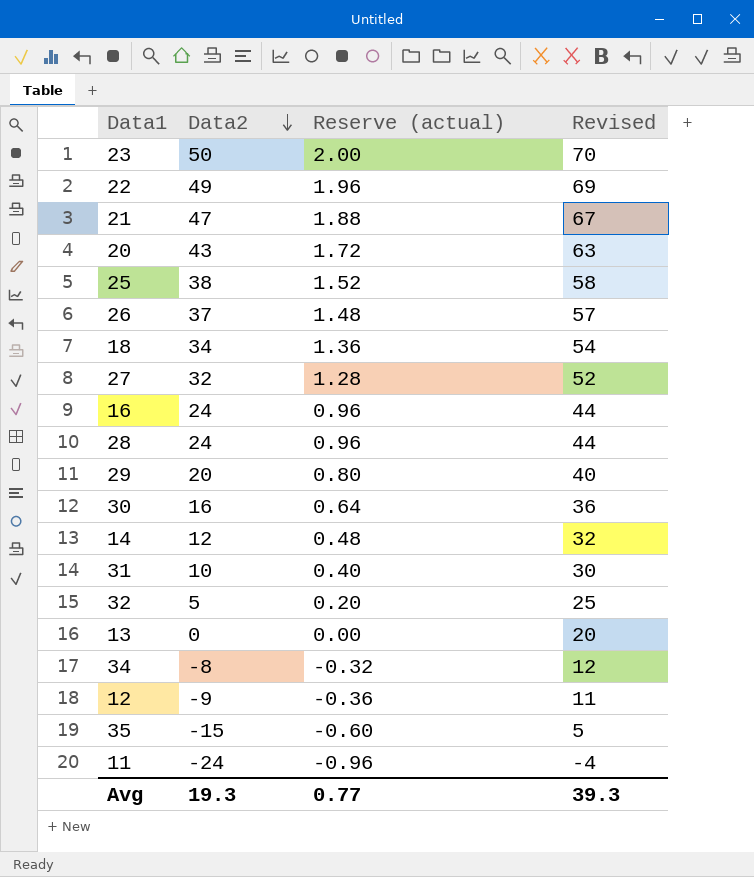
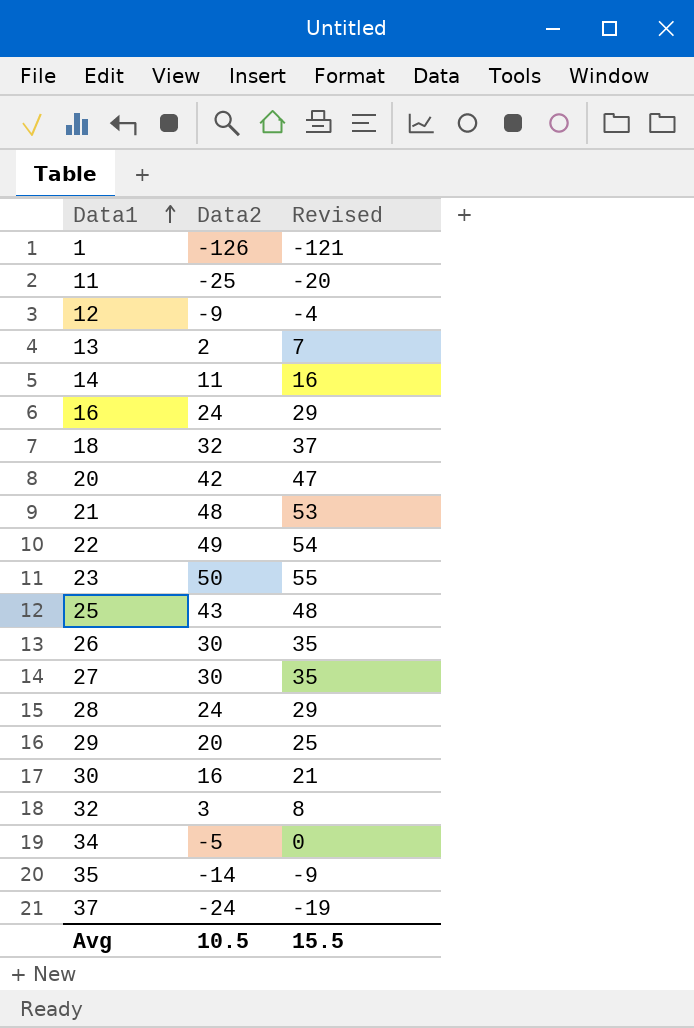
row order: Data2 descending -> Data1 ascending
column Reserve (actual) | formula: [Data2] * 0.04 -> none
column Revised | formula: [Data2] + 20 -> [Data2] + 5
row 31: 10 | 0.40 | 30 -> none
row 1: none -> -126 | -121
11 | Data2: -24 -> -25
13 | Data2: 0 -> 2
14 | Data2: 12 -> 11
18 | Data2: 34 -> 32
20 | Data2: 43 -> 42
21 | Data2: 47 -> 48
25 | Data2: 38 -> 43
26 | Data2: 37 -> 30
27 | Data2: 32 -> 30
32 | Data2: 5 -> 3
34 | Data2: -8 -> -5
35 | Data2: -15 -> -14
row 37: none -> -24 | -19
Avg | Data2: 19.3 -> 10.5
Avg | Revised: 39.3 -> 15.5

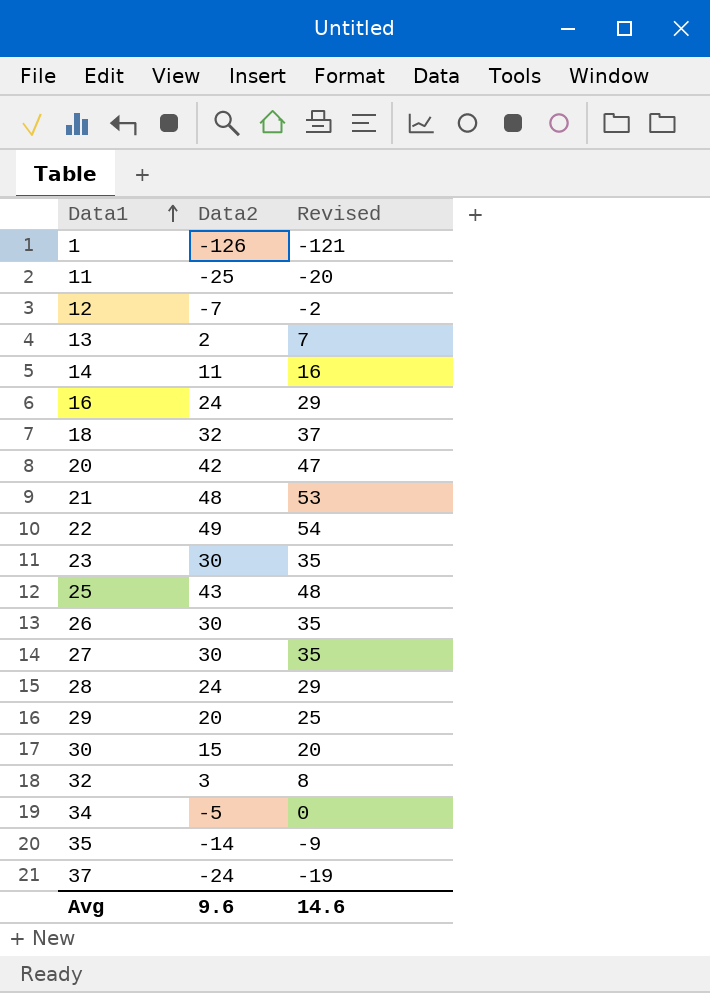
12 | Data2: -9 -> -7
12 | Revised: -4 -> -2
23 | Data2: 50 -> 30
23 | Revised: 55 -> 35
30 | Data2: 16 -> 15
30 | Revised: 21 -> 20
Avg | Data2: 10.5 -> 9.6
Avg | Revised: 15.5 -> 14.6

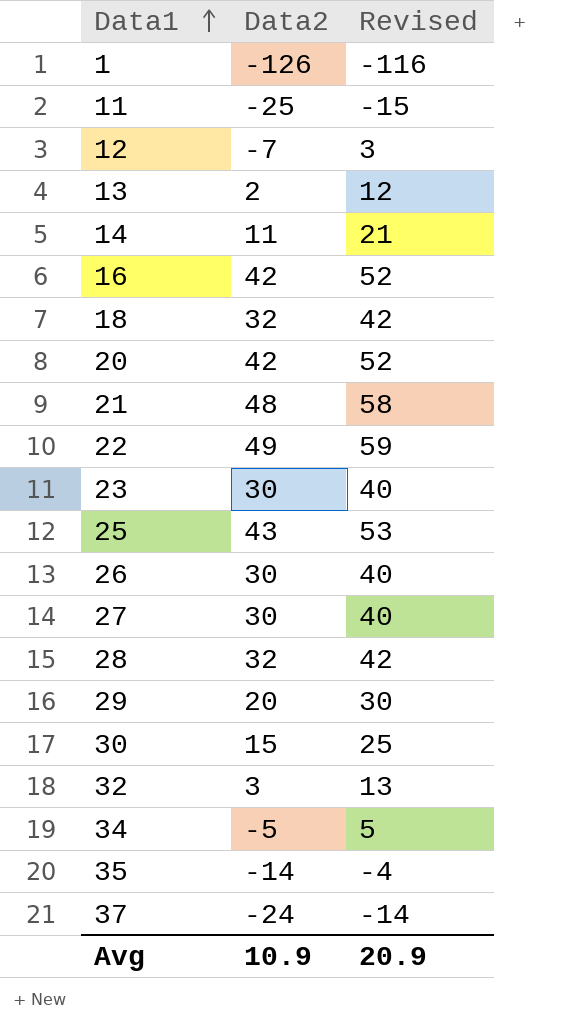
column Revised | formula: [Data2] + 5 -> [Data2] + 10
16 | Data2: 24 -> 42
28 | Data2: 24 -> 32
Avg | Data2: 9.6 -> 10.9
Avg | Revised: 14.6 -> 20.9

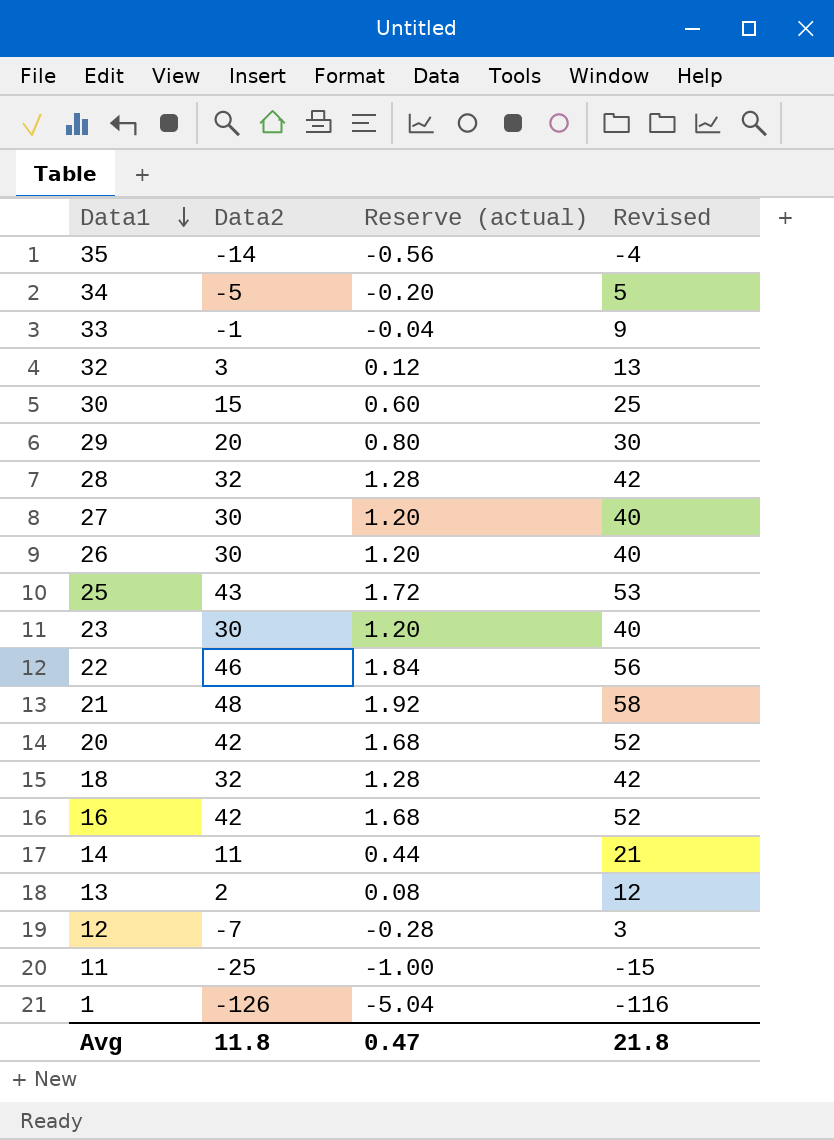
row order: Data1 ascending -> Data1 descending
column Reserve (actual) | formula: none -> [Data2] * 0.04
row 37: -24 | -14 -> none
row 33: none -> -1 | -0.04 | 9
22 | Data2: 49 -> 46
22 | Revised: 59 -> 56
Avg | Data2: 10.9 -> 11.8
Avg | Revised: 20.9 -> 21.8

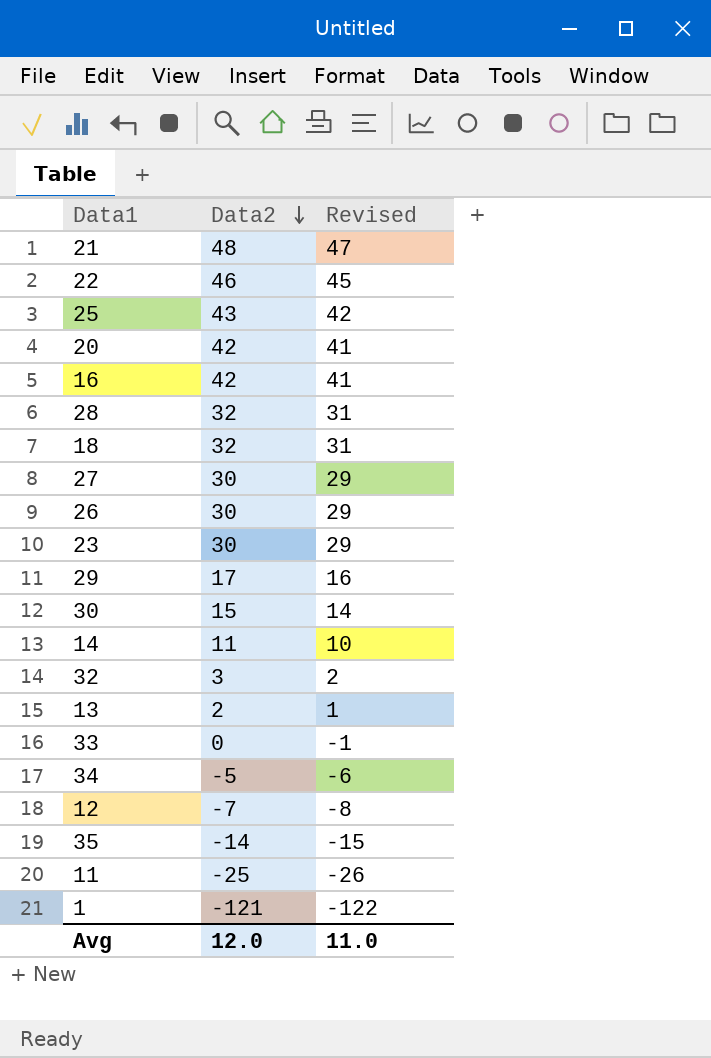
row order: Data1 descending -> Data2 descending
column Reserve (actual) | formula: [Data2] * 0.04 -> none
column Revised | formula: [Data2] + 10 -> [Data2] - 1
29 | Data2: 20 -> 17
33 | Data2: -1 -> 0
1 | Data2: -126 -> -121
Avg | Data2: 11.8 -> 12.0
Avg | Revised: 21.8 -> 11.0

